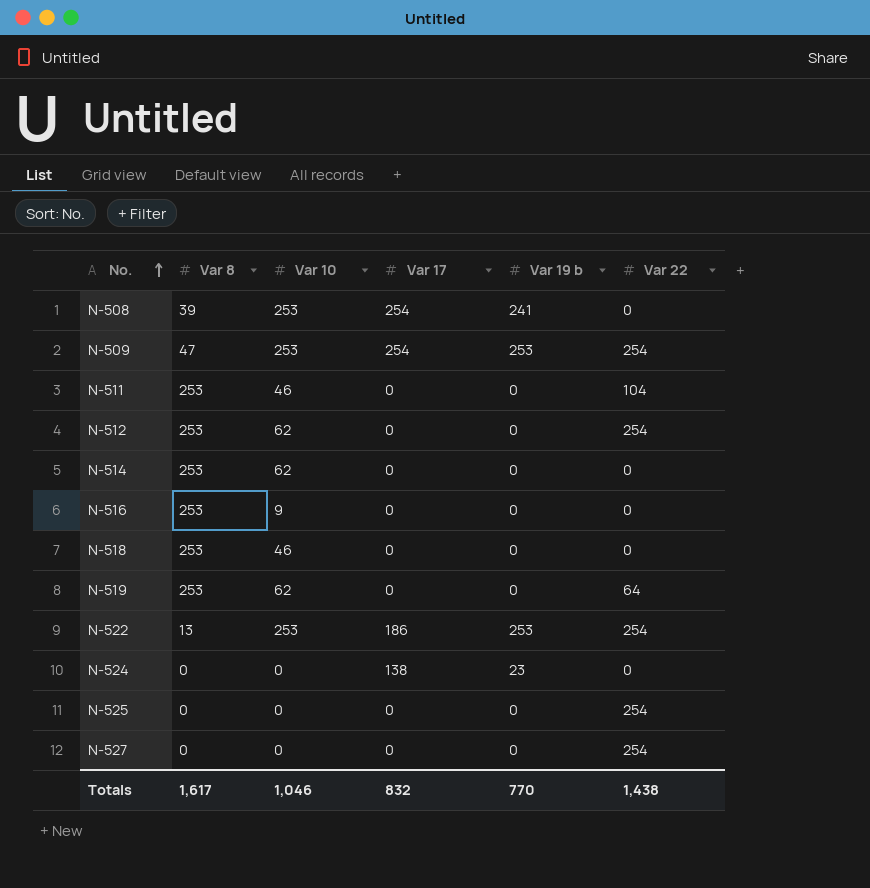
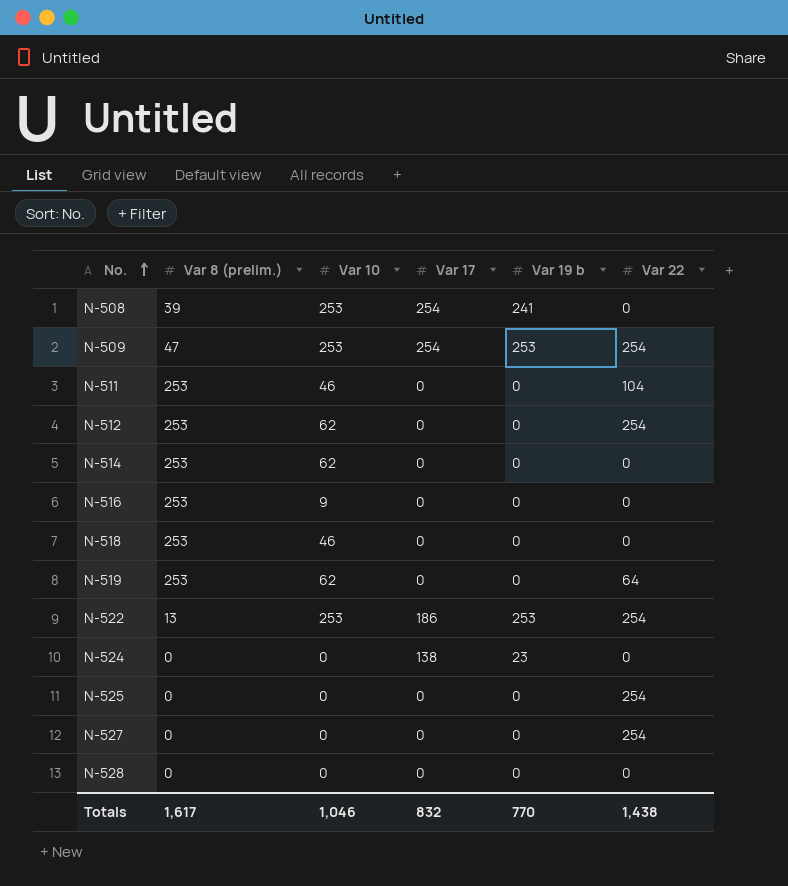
column name: Var 8 -> Var 8 (prelim.)
row N-528: none -> 0 | 0 | 0 | 0 | 0

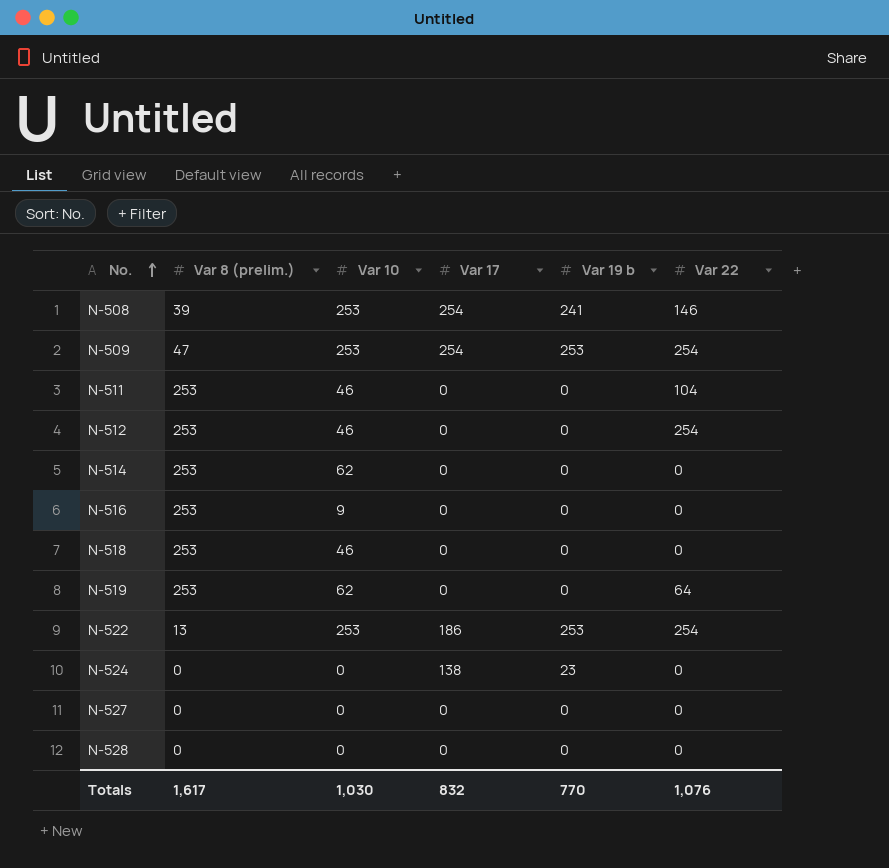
row N-525: 0 | 0 | 0 | 0 | 254 -> none
N-508 | Var 22: 0 -> 146
N-512 | Var 10: 62 -> 46
N-527 | Var 22: 254 -> 0
Totals | Var 10: 1,046 -> 1,030
Totals | Var 22: 1,438 -> 1,076

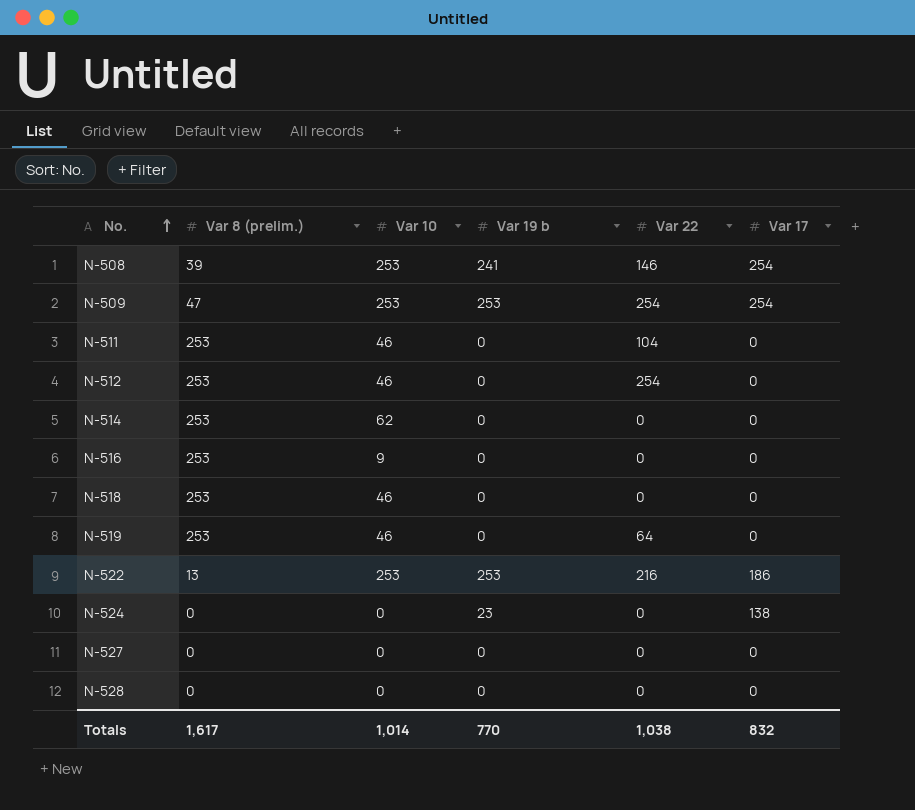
column Var 17 | position: 4 -> 6
N-519 | Var 10: 62 -> 46
N-522 | Var 22: 254 -> 216
Totals | Var 10: 1,030 -> 1,014
Totals | Var 22: 1,076 -> 1,038

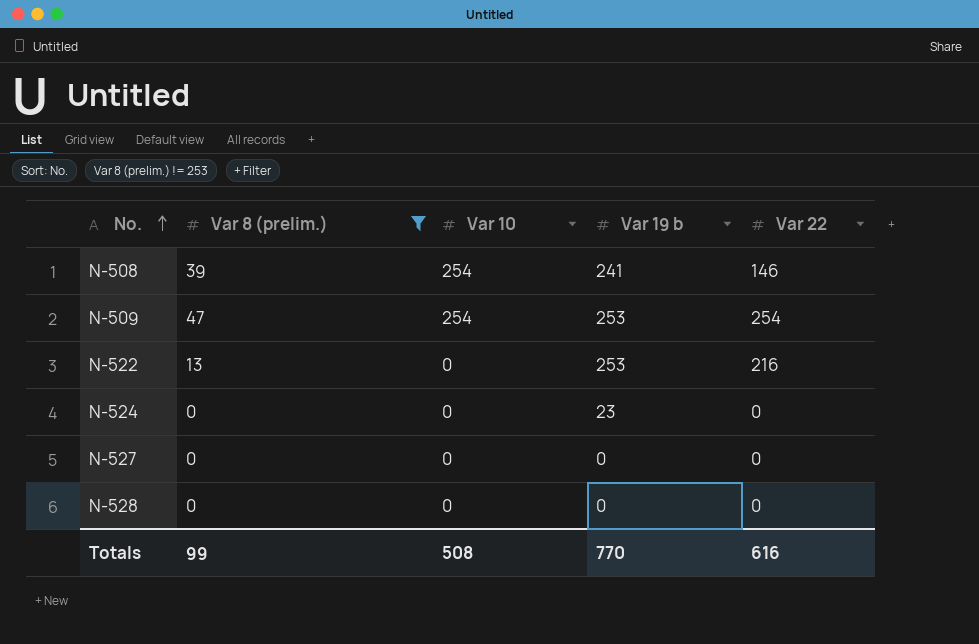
filter: none -> Var 8 (prelim.) != 253
column Var 17 | position: 6 -> none
N-508 | Var 10: 253 -> 254
N-509 | Var 10: 253 -> 254
N-522 | Var 10: 253 -> 0
Totals | Var 8 (prelim.): 1,617 -> 99
Totals | Var 10: 1,014 -> 508
Totals | Var 22: 1,038 -> 616

